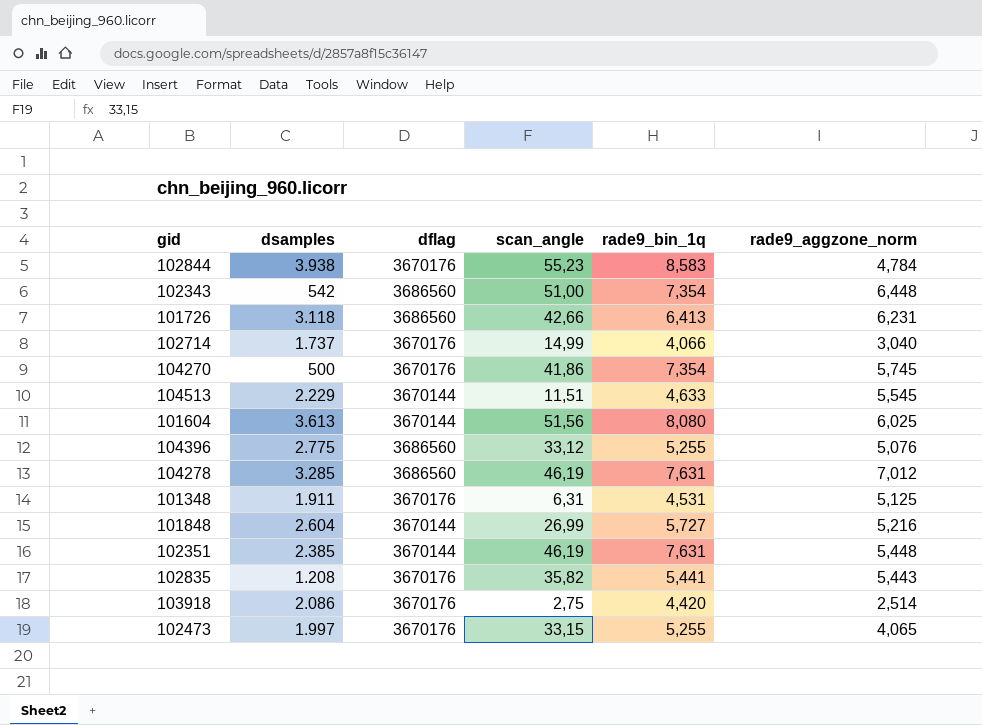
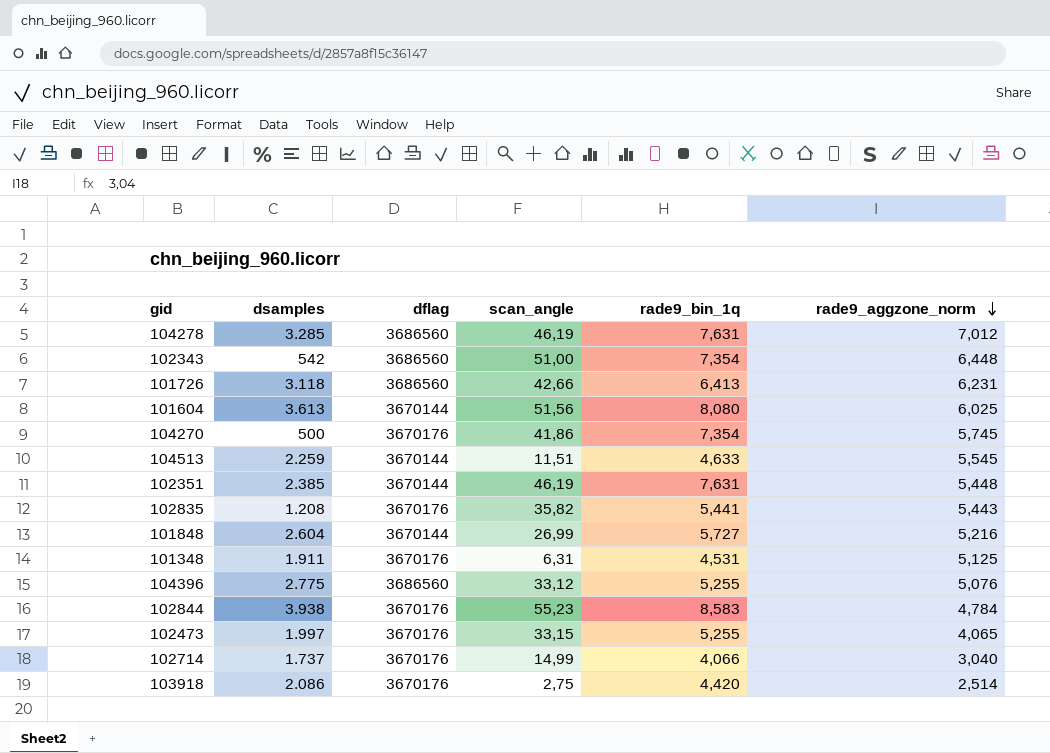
row order: none -> rade9_aggzone_norm descending
104513 | dsamples: 2.229 -> 2.259

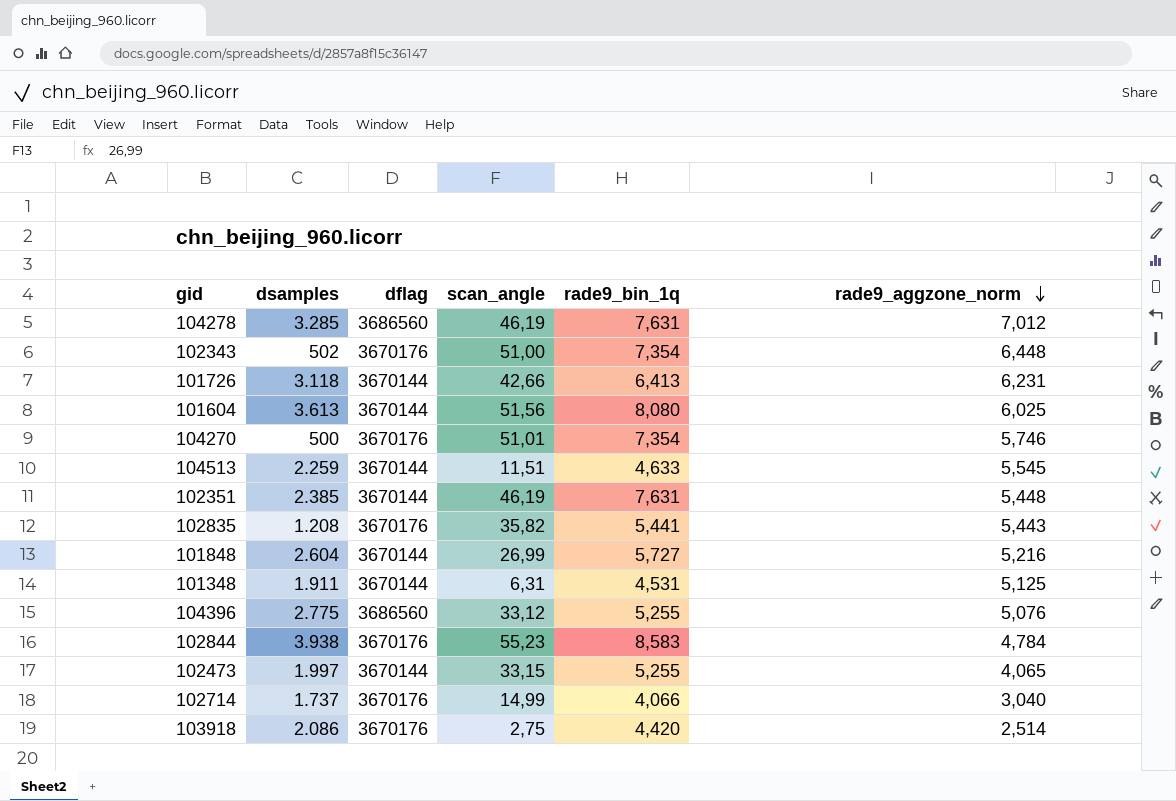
102343 | dsamples: 542 -> 502
102343 | dflag: 3686560 -> 3670176
101726 | dflag: 3686560 -> 3670144
104270 | scan_angle: 41,86 -> 51,01
104270 | rade9_aggzone_norm: 5,745 -> 5,746
101348 | dflag: 3670176 -> 3670144
102473 | dflag: 3670176 -> 3670144

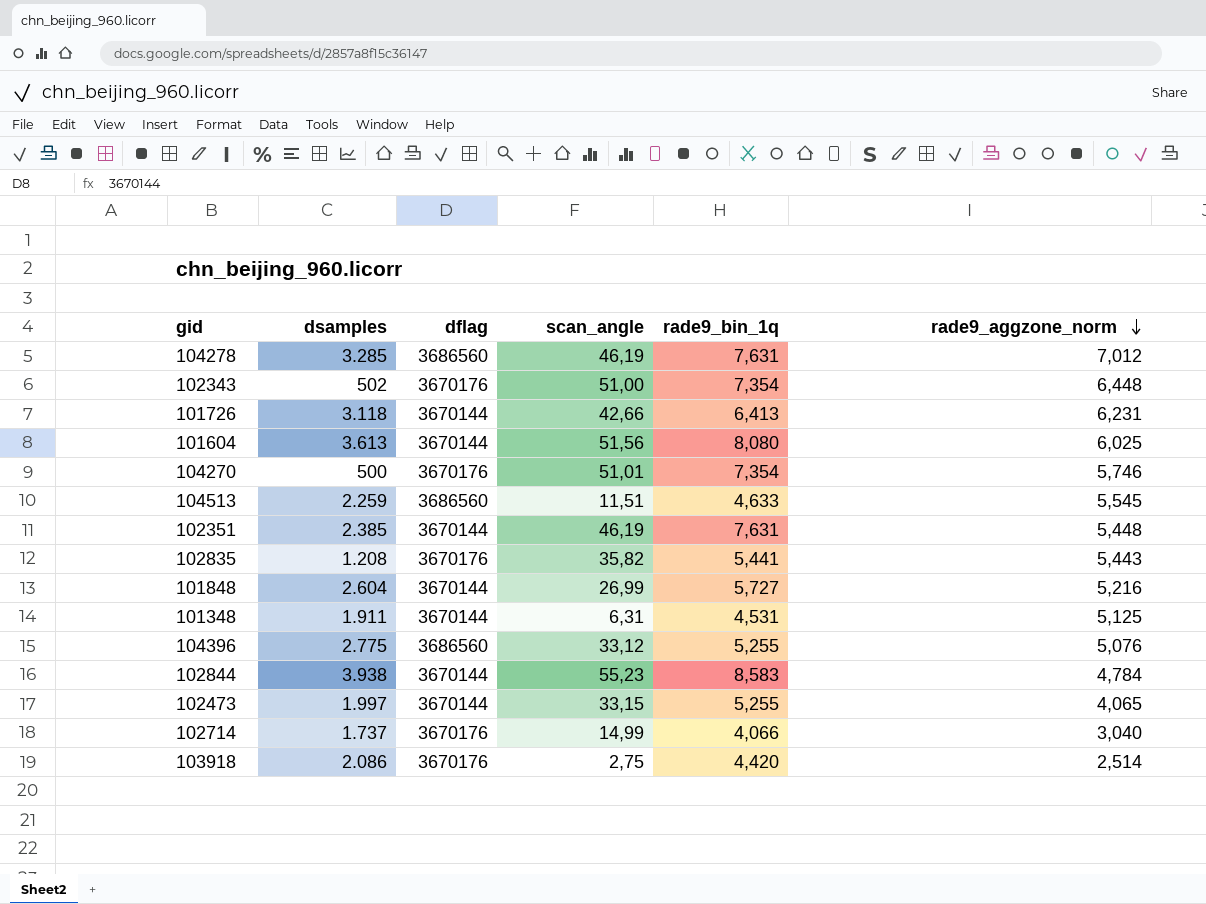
104513 | dflag: 3670144 -> 3686560
102844 | dflag: 3670176 -> 3670144

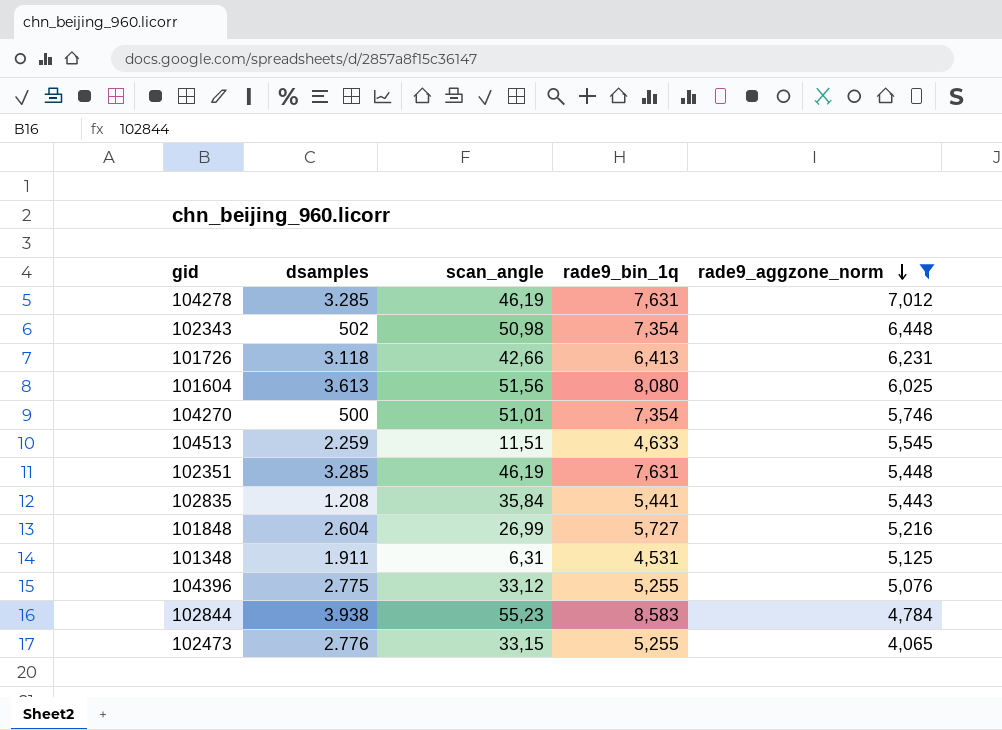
filter: none -> rade9_aggzone_norm >= 4,065
column dflag | position: 3 -> none
102343 | scan_angle: 51,00 -> 50,98
102351 | dsamples: 2.385 -> 3.285
102835 | scan_angle: 35,82 -> 35,84
102473 | dsamples: 1.997 -> 2.776

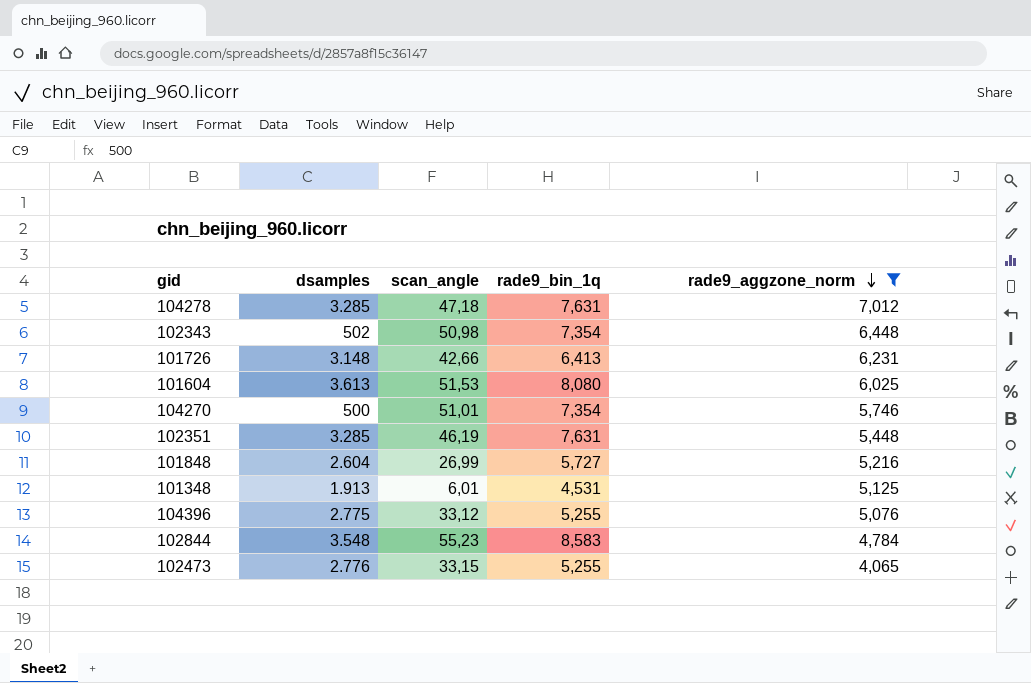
row 104513: 2.259 | 11,51 | 4,633 | 5,545 -> none
row 102835: 1.208 | 35,84 | 5,441 | 5,443 -> none
104278 | scan_angle: 46,19 -> 47,18
101726 | dsamples: 3.118 -> 3.148
101604 | scan_angle: 51,56 -> 51,53
101348 | dsamples: 1.911 -> 1.913
101348 | scan_angle: 6,31 -> 6,01
102844 | dsamples: 3.938 -> 3.548

